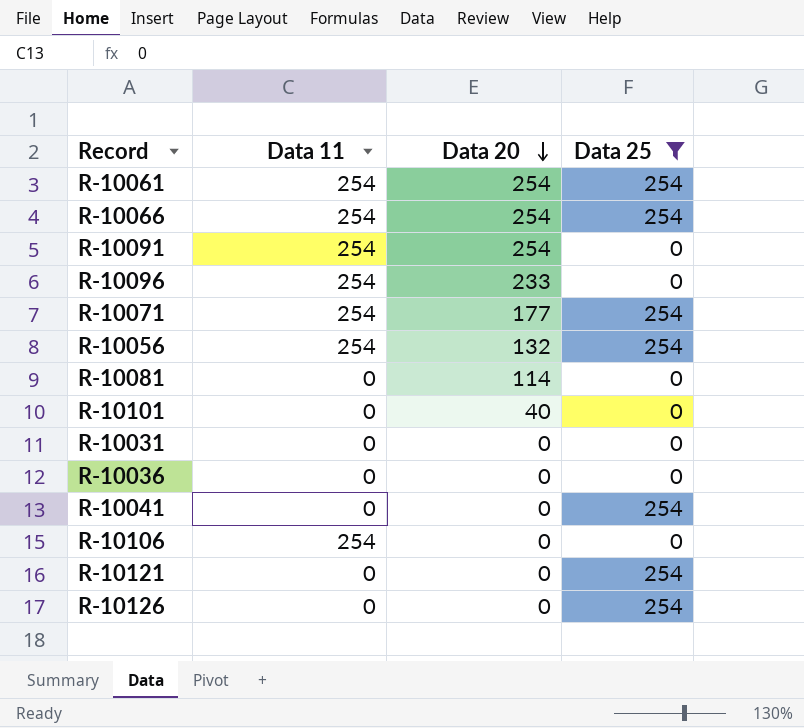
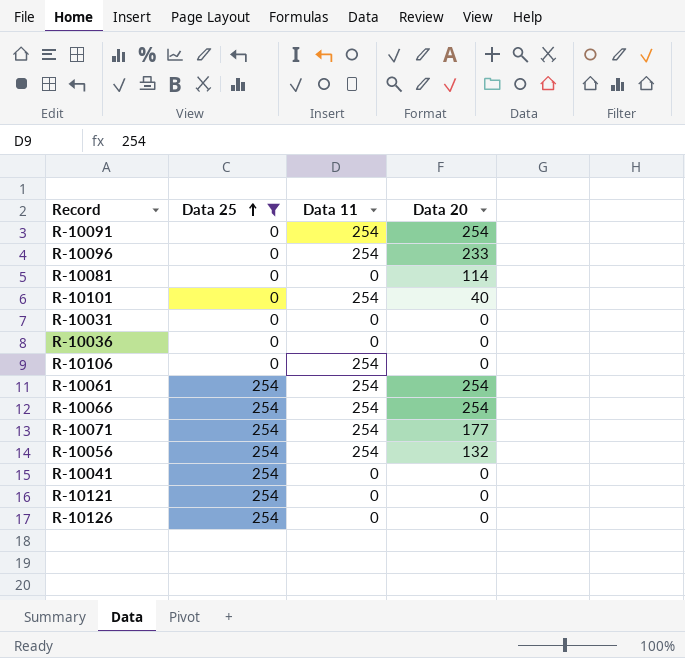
row order: Data 20 descending -> Data 25 ascending
column Data 25 | position: 4 -> 2
R-10101 | Data 11: 0 -> 254

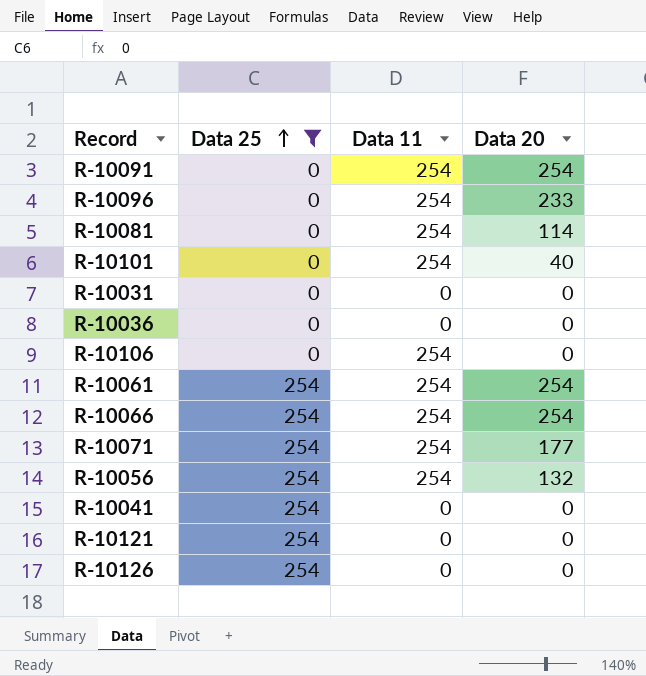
R-10081 | Data 11: 0 -> 254

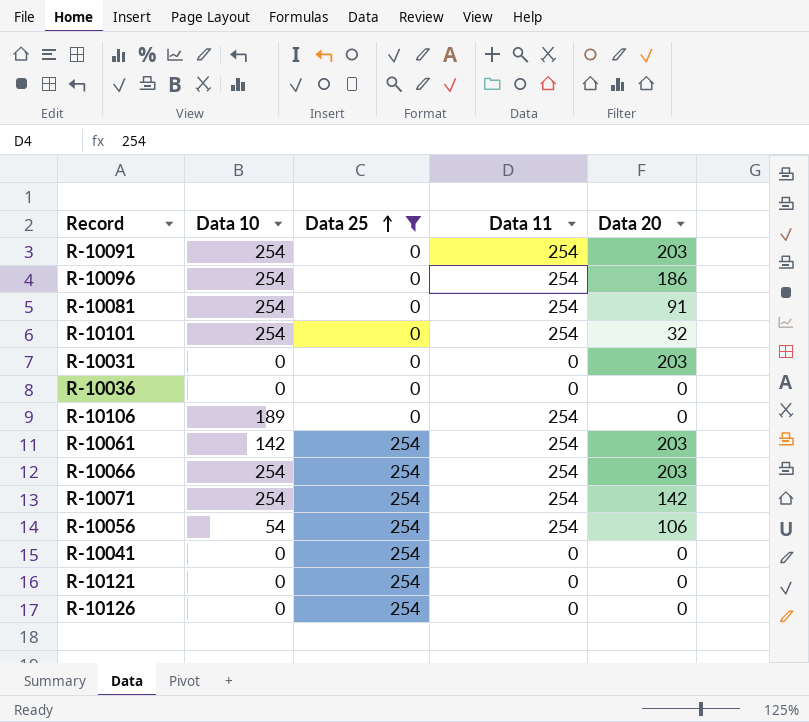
column Data 10 | position: none -> 2
R-10091 | Data 20: 254 -> 203
R-10096 | Data 20: 233 -> 186
R-10081 | Data 20: 114 -> 91
R-10101 | Data 20: 40 -> 32
R-10031 | Data 20: 0 -> 203
R-10061 | Data 20: 254 -> 203
R-10066 | Data 20: 254 -> 203
R-10071 | Data 20: 177 -> 142
R-10056 | Data 20: 132 -> 106

